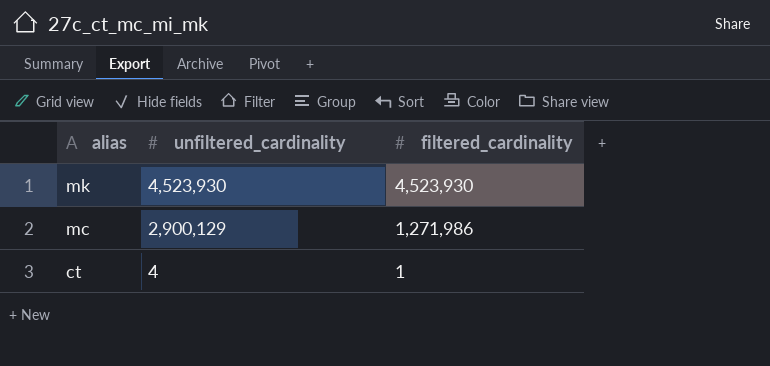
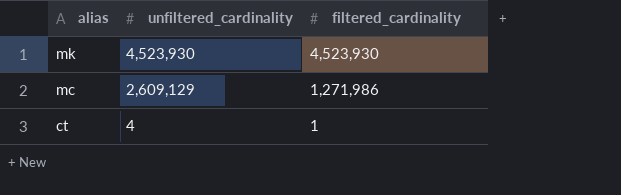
mc | unfiltered_cardinality: 2,900,129 -> 2,609,129

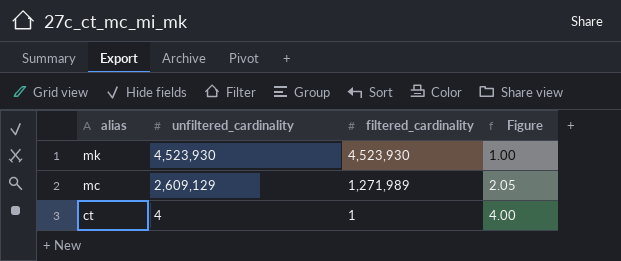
column Figure | formula: none -> [unfiltered_cardinality] / [filtered_cardinality]
mc | filtered_cardinality: 1,271,986 -> 1,271,989

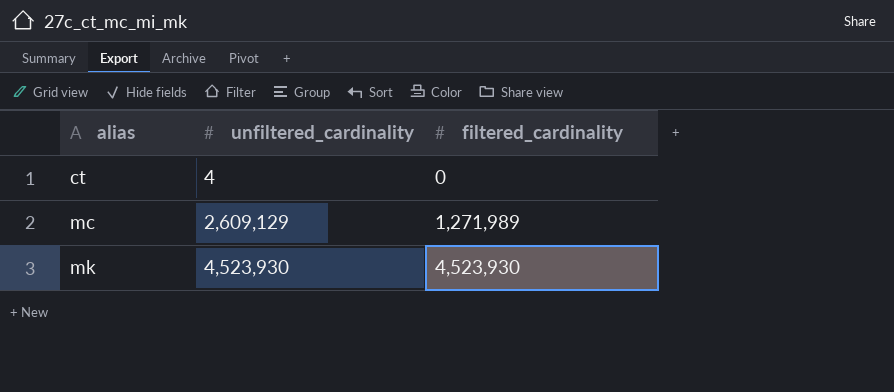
row order: alias descending -> alias ascending
column Figure | formula: [unfiltered_cardinality] / [filtered_cardinality] -> none
ct | filtered_cardinality: 1 -> 0

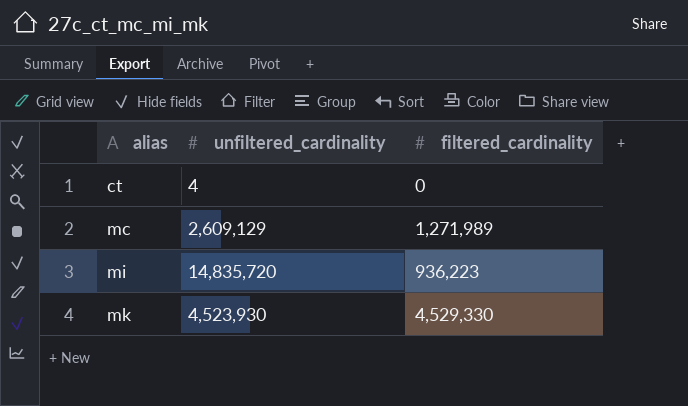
row mi: none -> 14,835,720 | 936,223
mk | filtered_cardinality: 4,523,930 -> 4,529,330

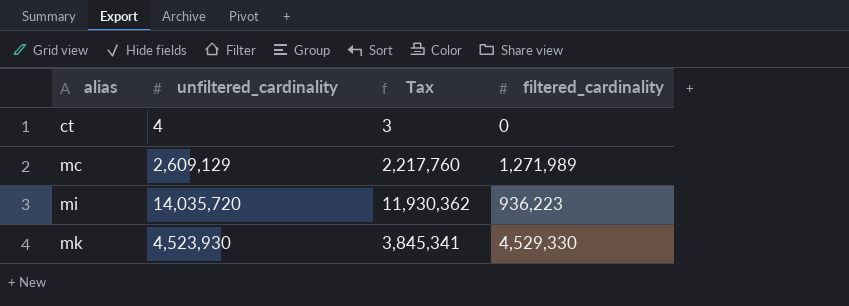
column Tax | formula: none -> [unfiltered_cardinality] * 0.85
mi | unfiltered_cardinality: 14,835,720 -> 14,035,720

